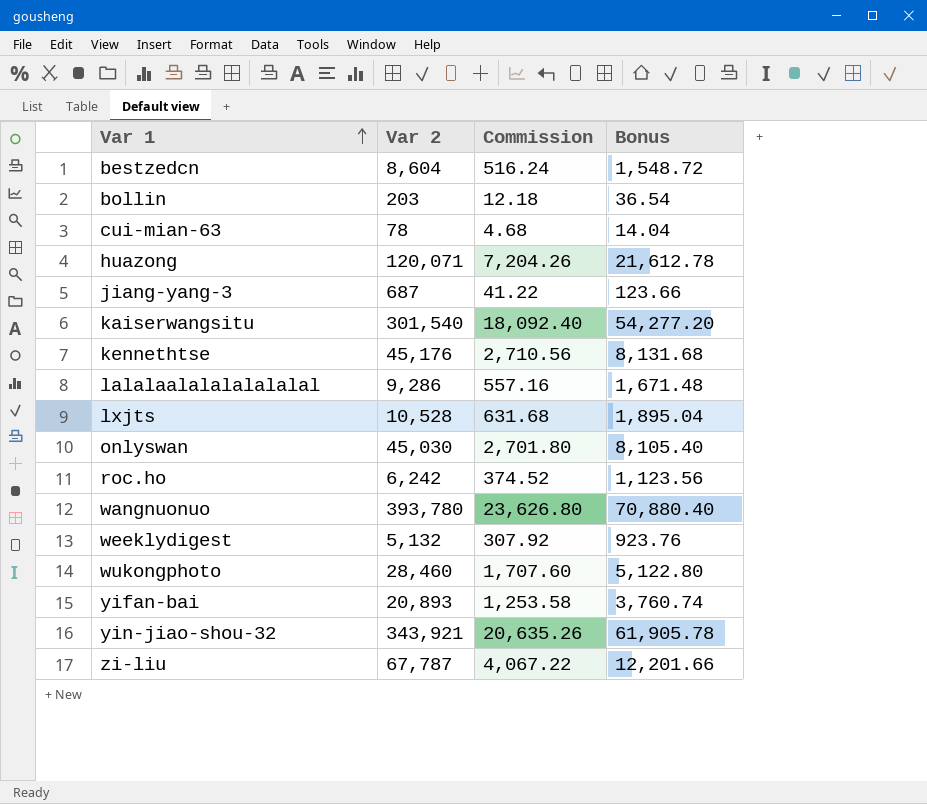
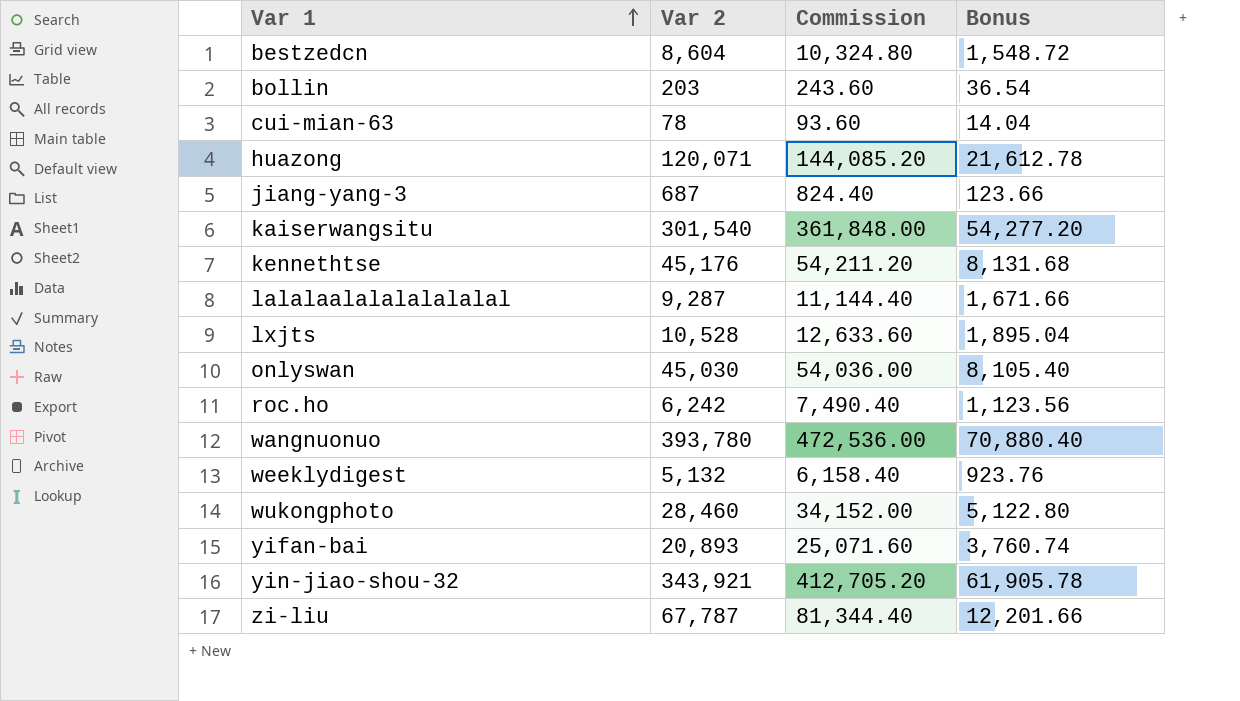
column Commission | formula: [Var 2] * 0.06 -> [Var 2] * 1.2
lalalaalalalalalalal | Var 2: 9,286 -> 9,287
lalalaalalalalalalal | Bonus: 1,671.48 -> 1,671.66

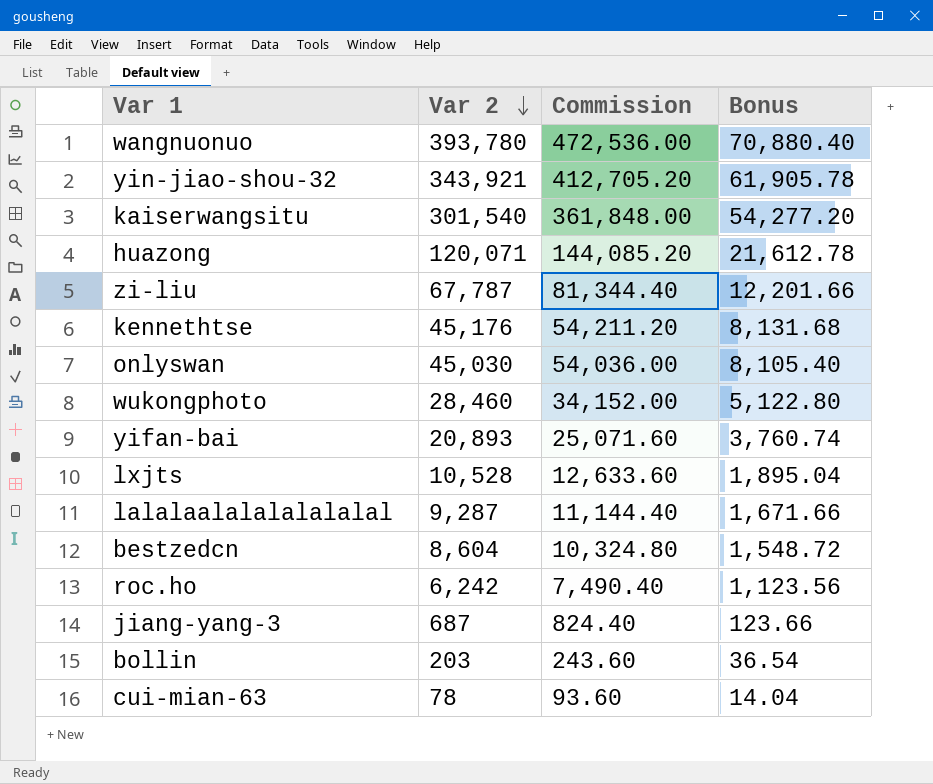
row order: Var 1 ascending -> Var 2 descending
row weeklydigest: 5,132 | 6,158.40 | 923.76 -> none

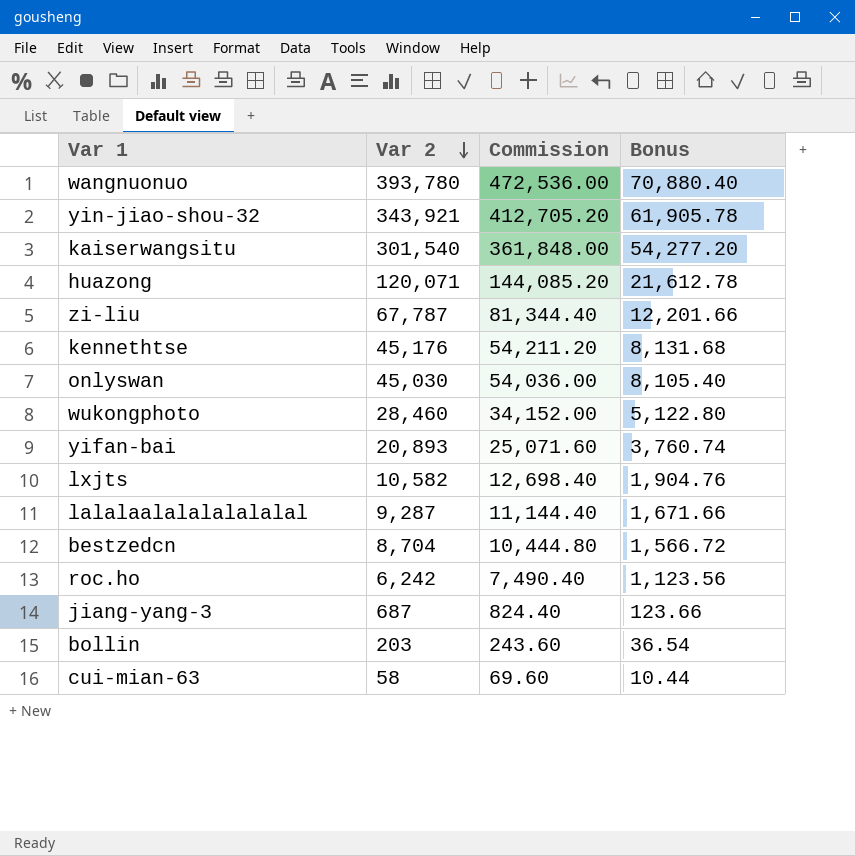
lxjts | Var 2: 10,528 -> 10,582
lxjts | Commission: 12,633.60 -> 12,698.40
lxjts | Bonus: 1,895.04 -> 1,904.76
bestzedcn | Var 2: 8,604 -> 8,704
bestzedcn | Commission: 10,324.80 -> 10,444.80
bestzedcn | Bonus: 1,548.72 -> 1,566.72
cui-mian-63 | Var 2: 78 -> 58
cui-mian-63 | Commission: 93.60 -> 69.60
cui-mian-63 | Bonus: 14.04 -> 10.44

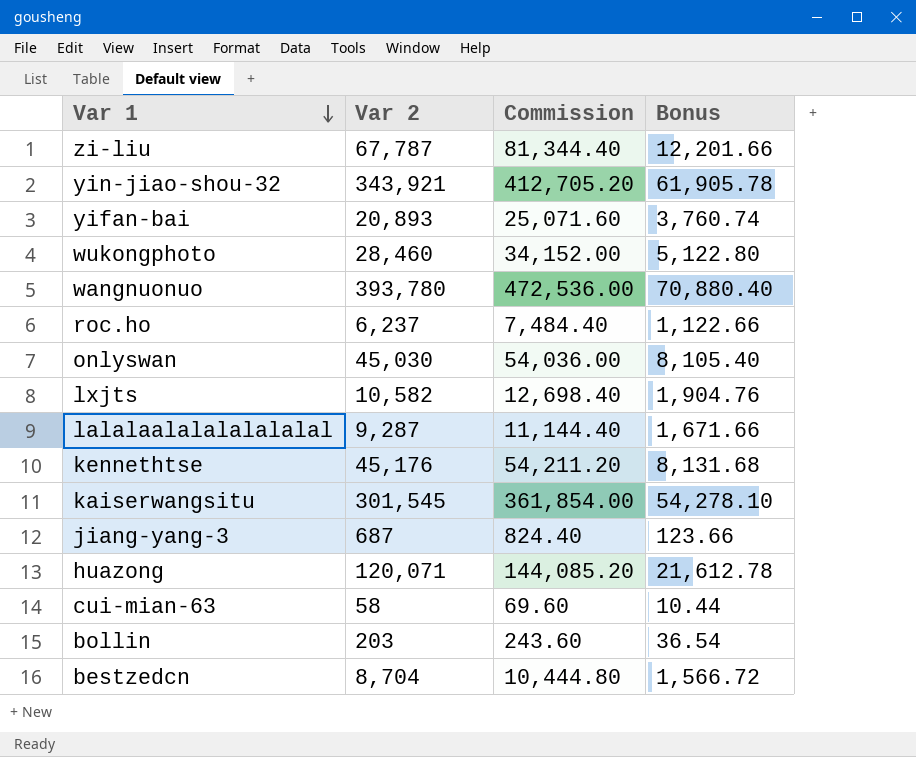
row order: Var 2 descending -> Var 1 descending
roc.ho | Var 2: 6,242 -> 6,237
roc.ho | Commission: 7,490.40 -> 7,484.40
roc.ho | Bonus: 1,123.56 -> 1,122.66
kaiserwangsitu | Var 2: 301,540 -> 301,545
kaiserwangsitu | Commission: 361,848.00 -> 361,854.00
kaiserwangsitu | Bonus: 54,277.20 -> 54,278.10

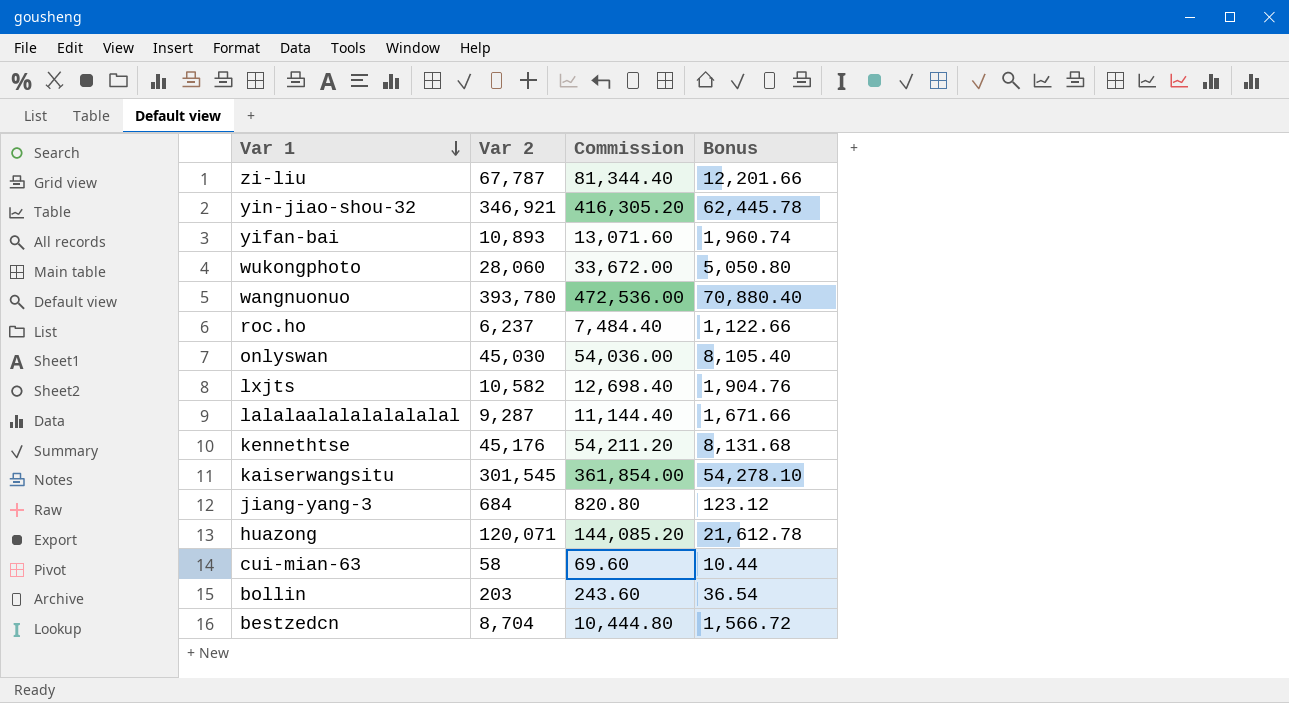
yin-jiao-shou-32 | Var 2: 343,921 -> 346,921
yin-jiao-shou-32 | Commission: 412,705.20 -> 416,305.20
yin-jiao-shou-32 | Bonus: 61,905.78 -> 62,445.78
yifan-bai | Var 2: 20,893 -> 10,893
yifan-bai | Commission: 25,071.60 -> 13,071.60
yifan-bai | Bonus: 3,760.74 -> 1,960.74
wukongphoto | Var 2: 28,460 -> 28,060
wukongphoto | Commission: 34,152.00 -> 33,672.00
wukongphoto | Bonus: 5,122.80 -> 5,050.80
jiang-yang-3 | Var 2: 687 -> 684
jiang-yang-3 | Commission: 824.40 -> 820.80
jiang-yang-3 | Bonus: 123.66 -> 123.12

